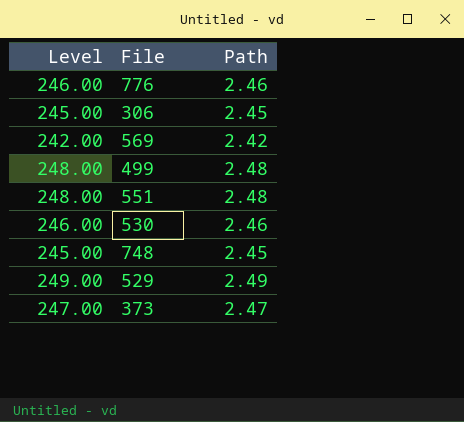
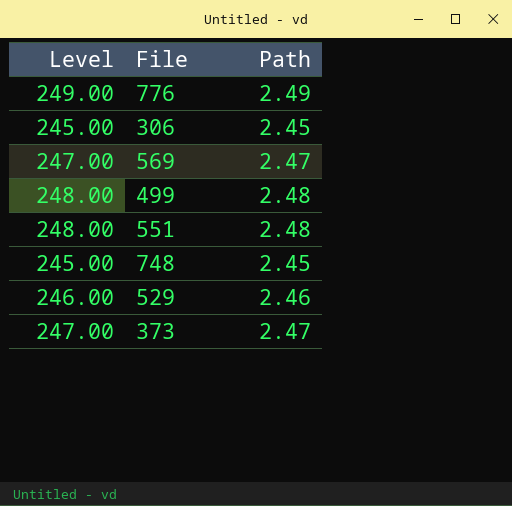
row 530: 246.00 | 2.46 -> none
776 | Level: 246.00 -> 249.00
776 | Path: 2.46 -> 2.49
569 | Level: 242.00 -> 247.00
569 | Path: 2.42 -> 2.47
529 | Level: 249.00 -> 246.00
529 | Path: 2.49 -> 2.46

